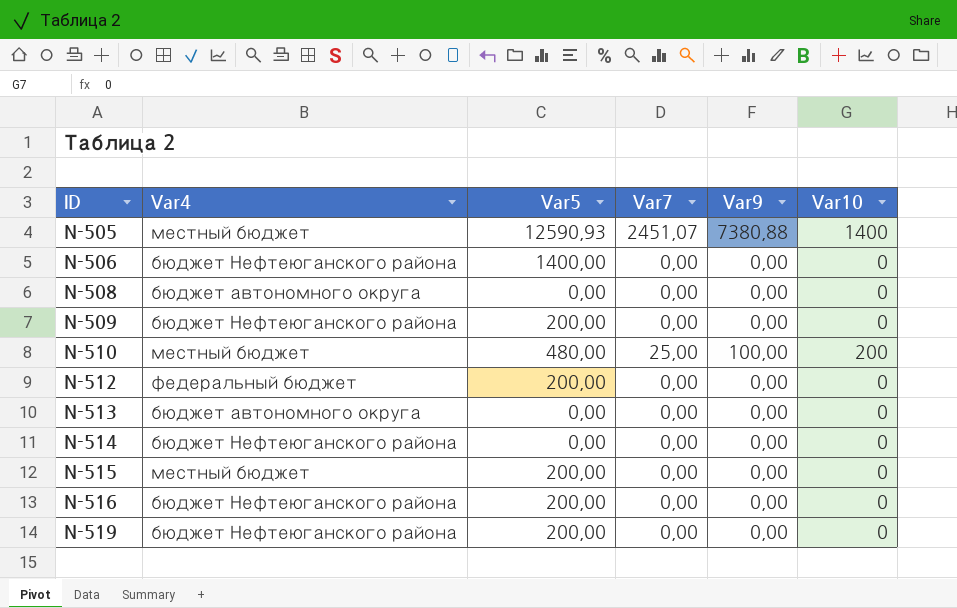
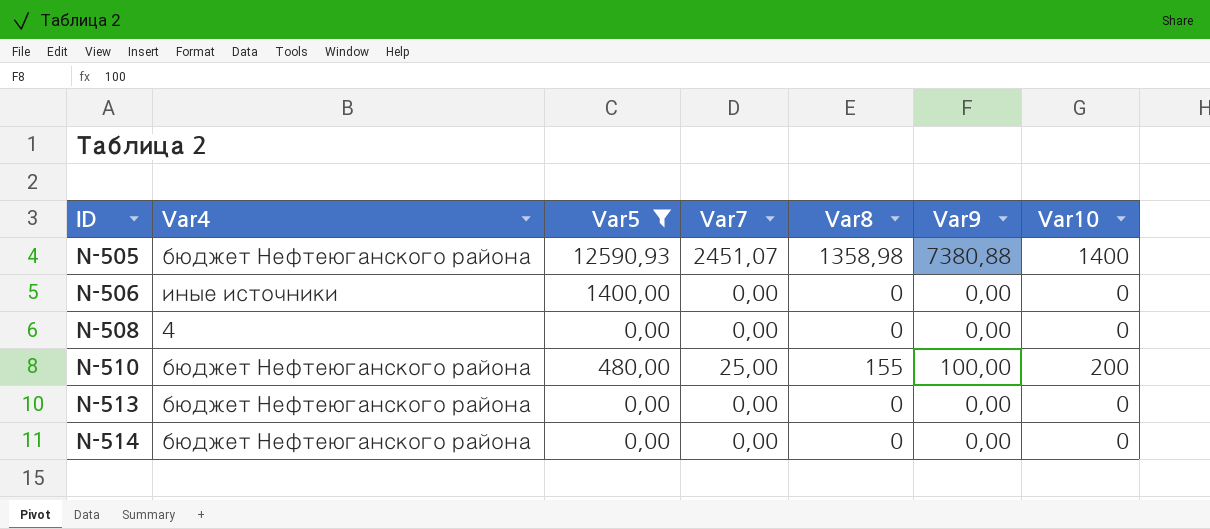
filter: none -> Var5 != 200,00
column Var8 | position: none -> 5
N-505 | Var4: местный бюджет -> бюджет Нефтеюганского района
N-506 | Var4: бюджет Нефтеюганского района -> иные источники
N-508 | Var4: бюджет автономного округа -> 4
N-510 | Var4: местный бюджет -> бюджет Нефтеюганского района
N-513 | Var4: бюджет автономного округа -> бюджет Нефтеюганского района

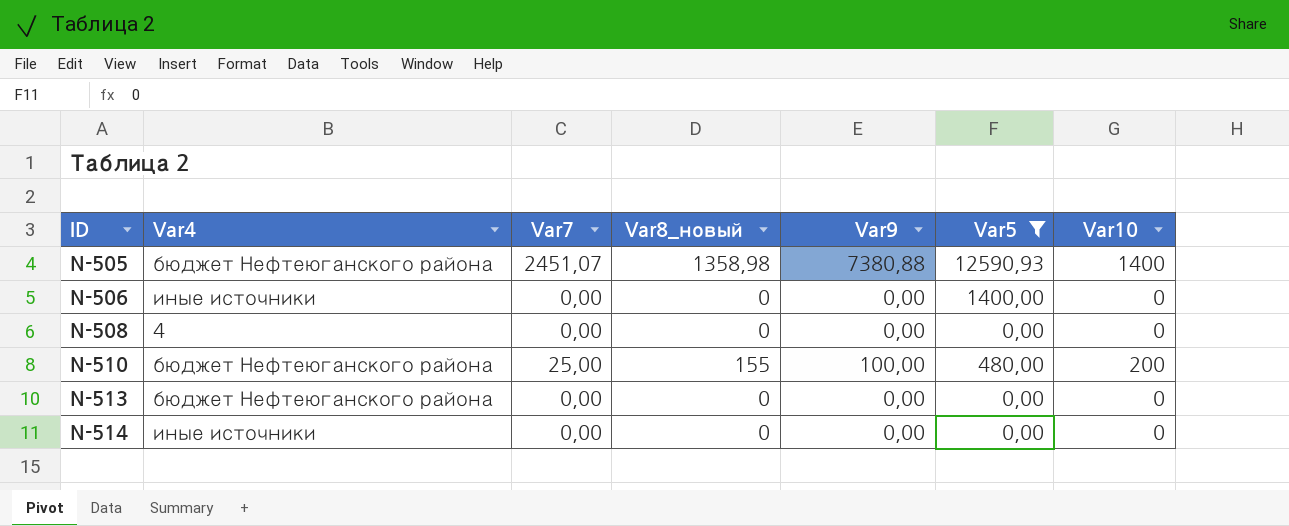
column name: Var8 -> Var8_новый
column Var5 | position: 3 -> 6
N-514 | Var4: бюджет Нефтеюганского района -> иные источники

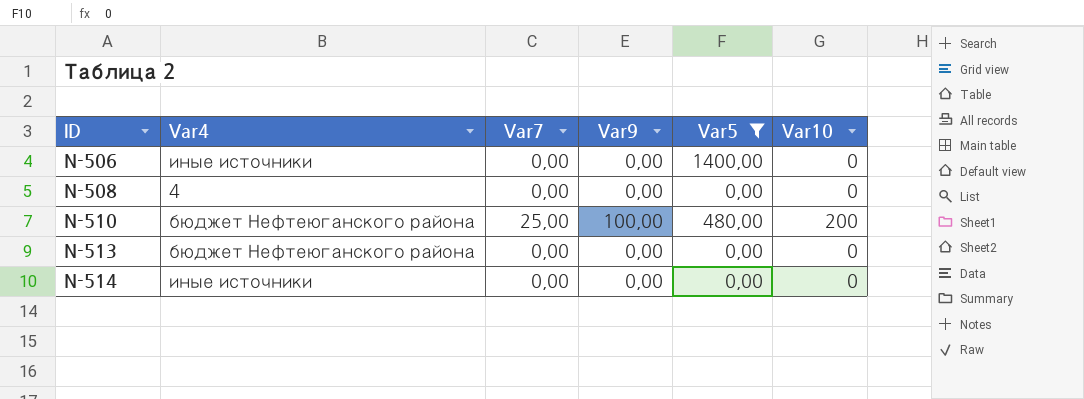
column Var8_новый | position: 4 -> none
row N-505: бюджет Нефтеюганского района | 2451,07 | 1358,98 | 7380,88 | 12590,93 | 1400 -> none

